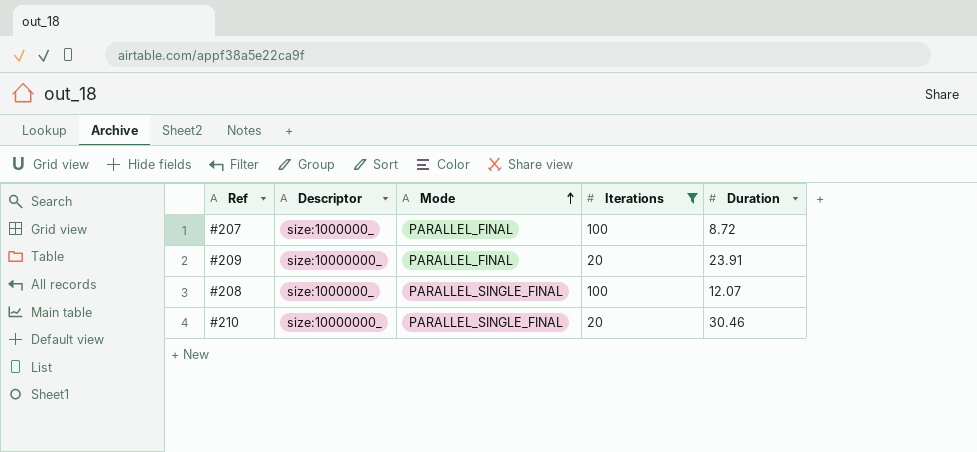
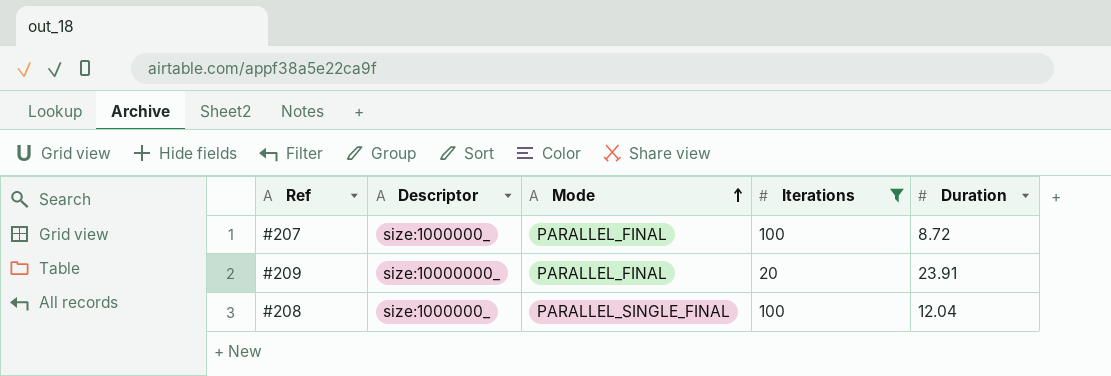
row #210: size:10000000_ | PARALLEL_SINGLE_FINAL | 20 | 30.46 -> none
#208 | Duration: 12.07 -> 12.04

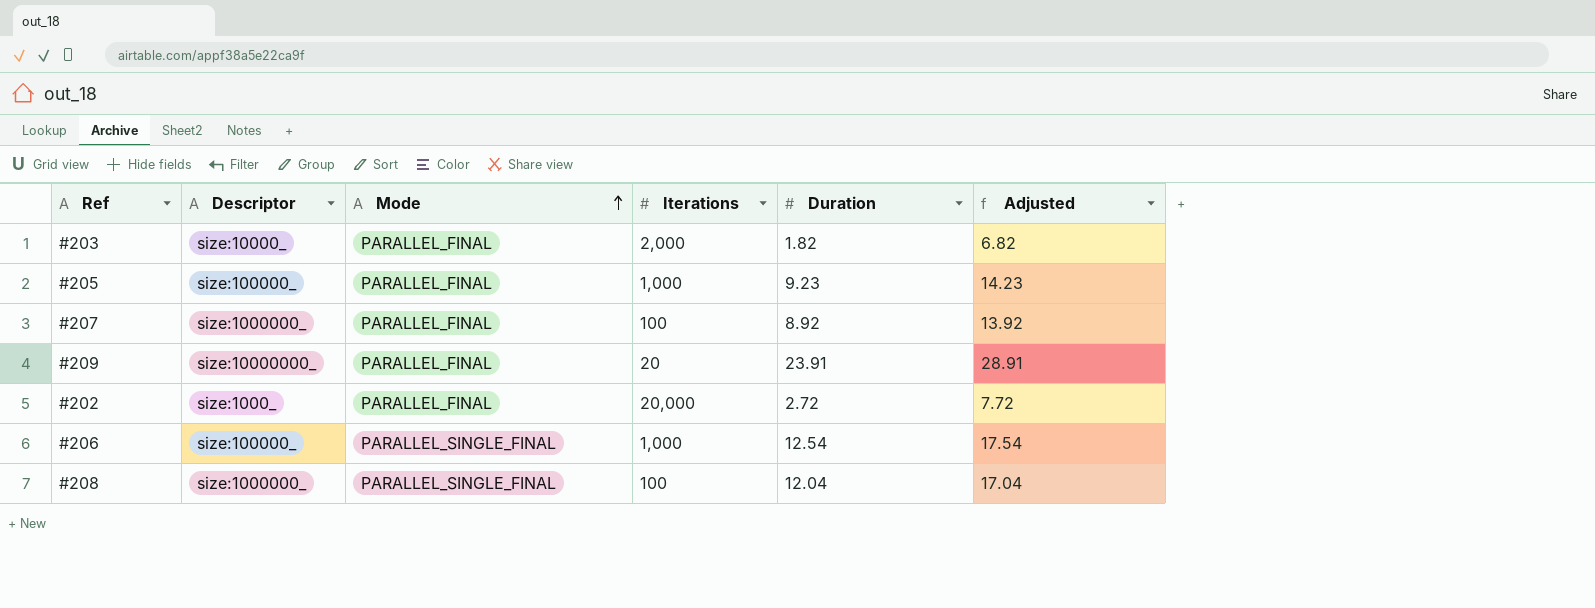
filter: Iterations <= 100 -> none
column Adjusted | formula: none -> [Duration] + 5
#207 | Duration: 8.72 -> 8.92

